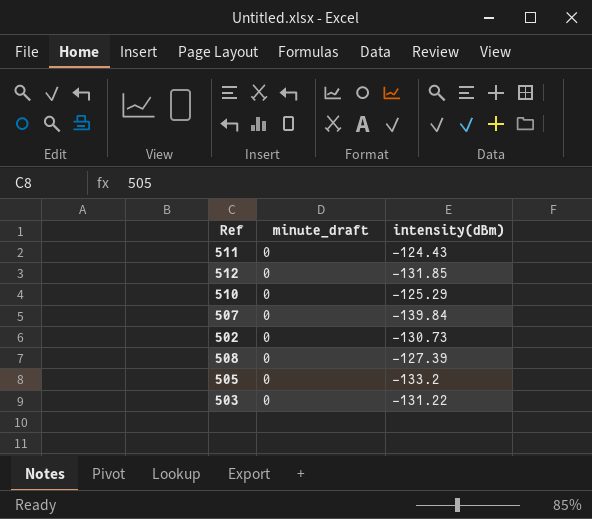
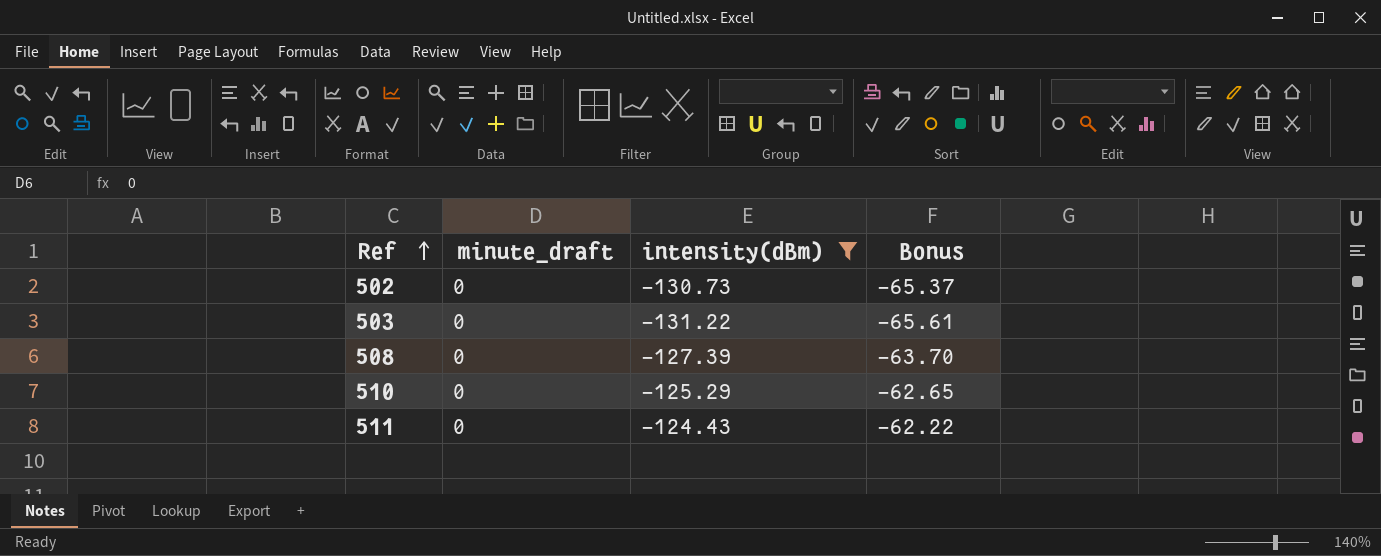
filter: none -> intensity(dBm) >= -131.22
row order: none -> Ref ascending
column Bonus | formula: none -> [intensity(dBm)] * 0.5

